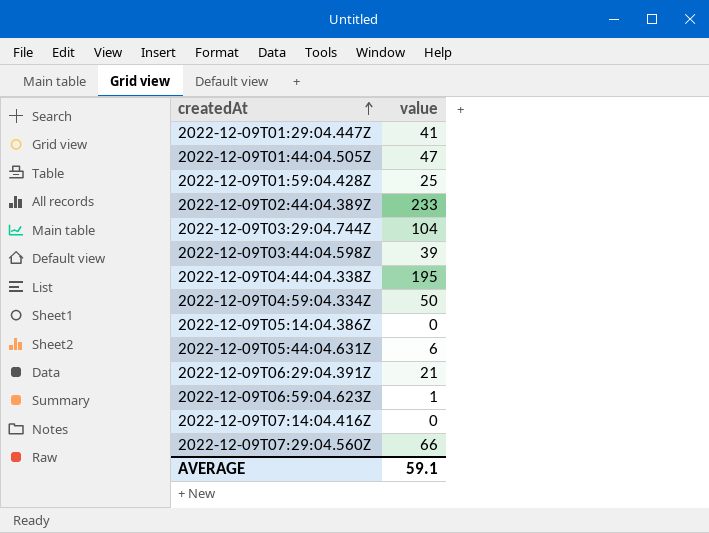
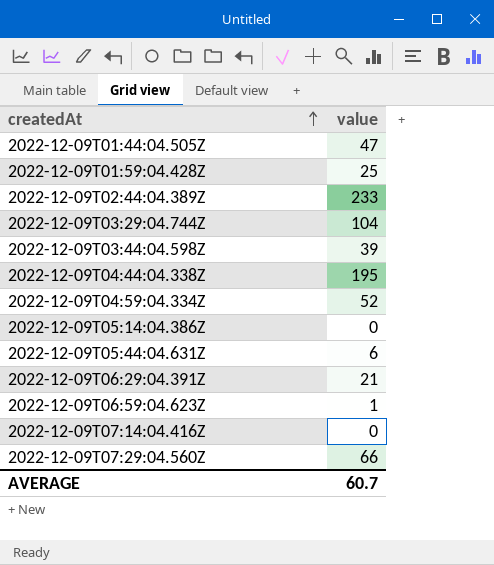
row 2022-12-09T01:29:04.447Z: 41 -> none
2022-12-09T04:59:04.334Z | value: 50 -> 52
AVERAGE | value: 59.1 -> 60.7

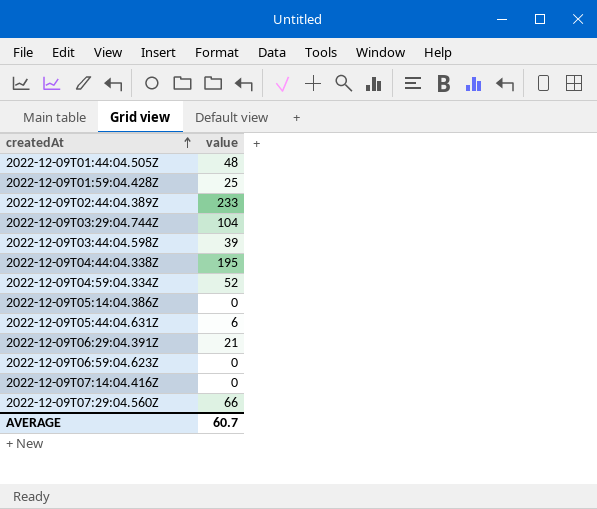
2022-12-09T01:44:04.505Z | value: 47 -> 48
2022-12-09T06:59:04.623Z | value: 1 -> 0

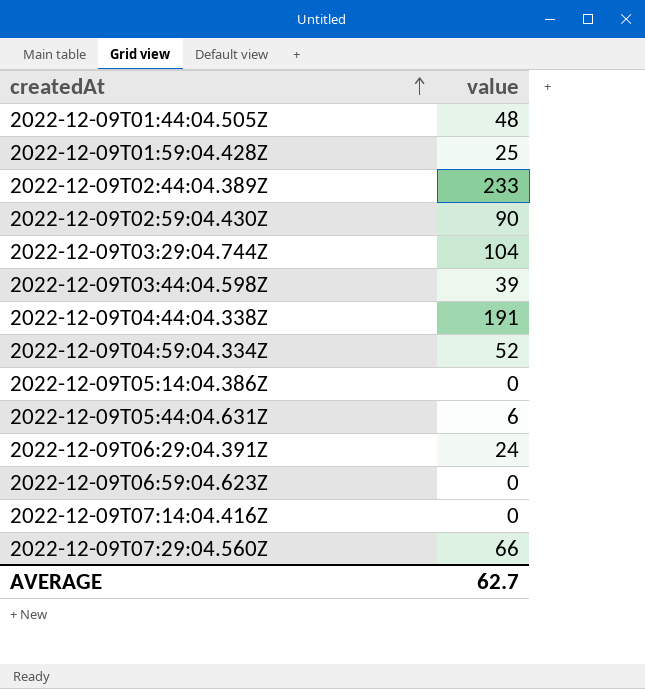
row 2022-12-09T02:59:04.430Z: none -> 90
2022-12-09T04:44:04.338Z | value: 195 -> 191
2022-12-09T06:29:04.391Z | value: 21 -> 24
AVERAGE | value: 60.7 -> 62.7

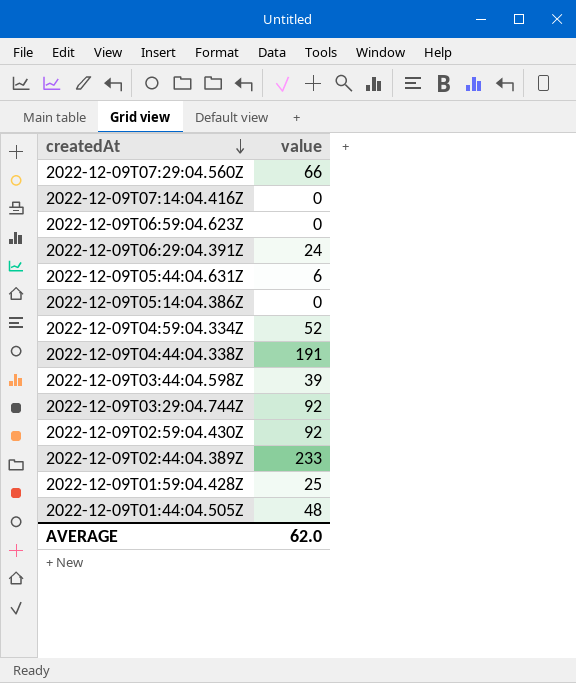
row order: createdAt ascending -> createdAt descending
2022-12-09T03:29:04.744Z | value: 104 -> 92
2022-12-09T02:59:04.430Z | value: 90 -> 92
AVERAGE | value: 62.7 -> 62.0

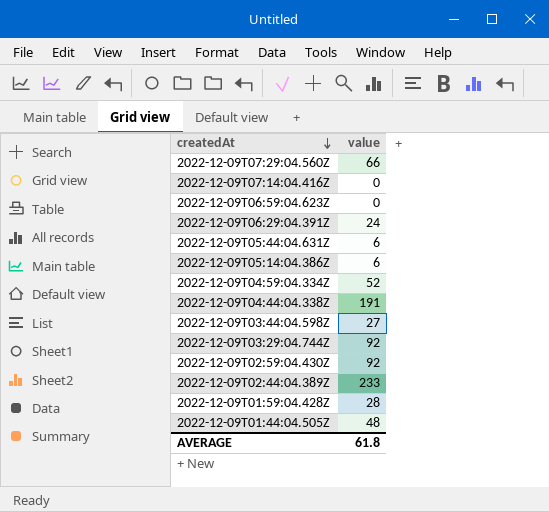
2022-12-09T05:14:04.386Z | value: 0 -> 6
2022-12-09T03:44:04.598Z | value: 39 -> 27
2022-12-09T01:59:04.428Z | value: 25 -> 28
AVERAGE | value: 62.0 -> 61.8

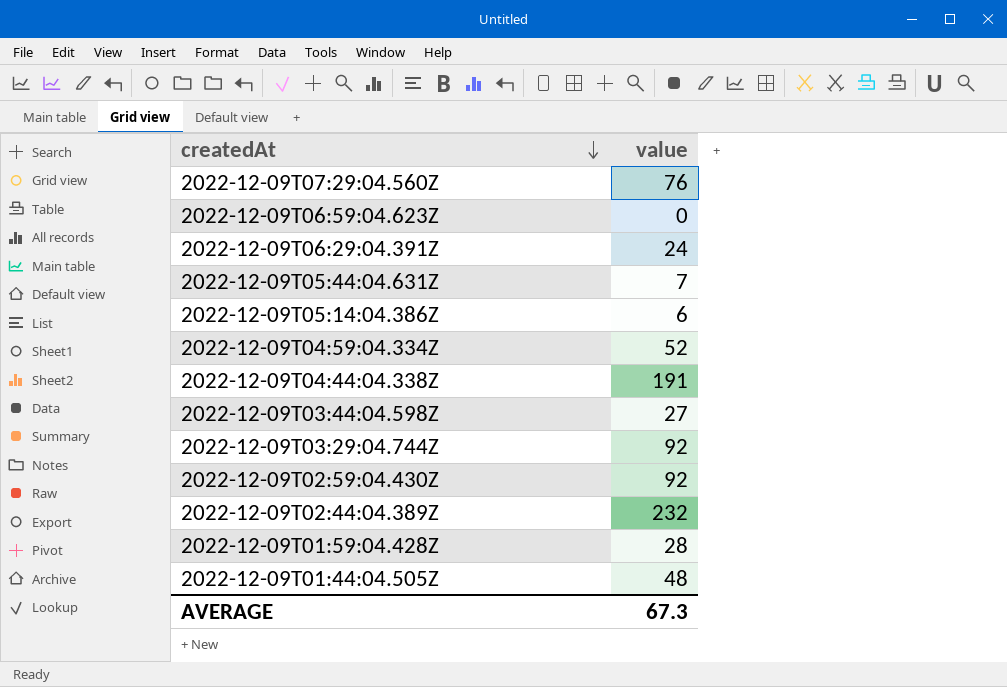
row 2022-12-09T07:14:04.416Z: 0 -> none
2022-12-09T07:29:04.560Z | value: 66 -> 76
2022-12-09T05:44:04.631Z | value: 6 -> 7
2022-12-09T02:44:04.389Z | value: 233 -> 232
AVERAGE | value: 61.8 -> 67.3

